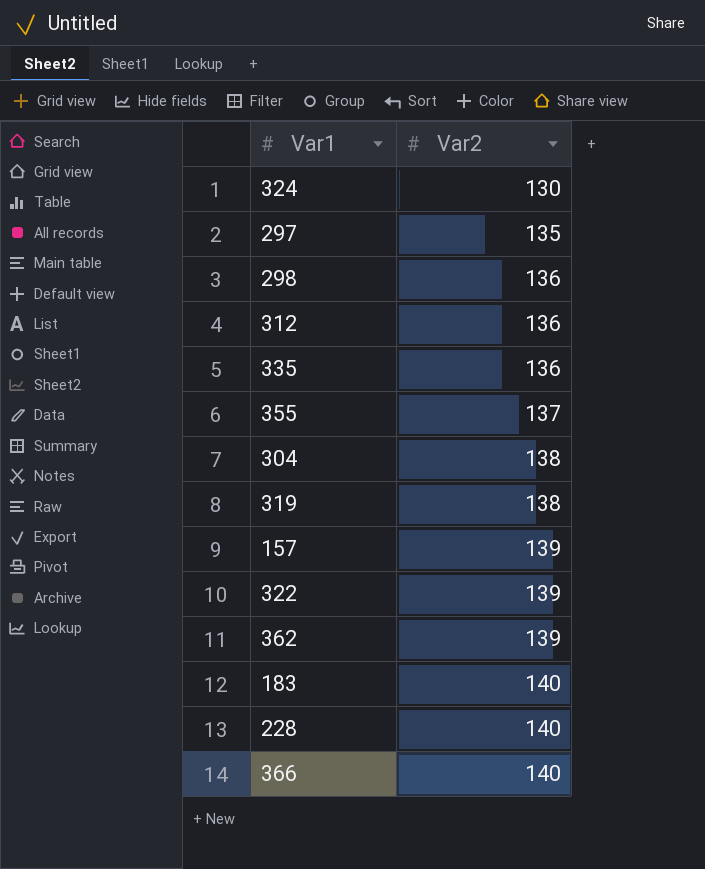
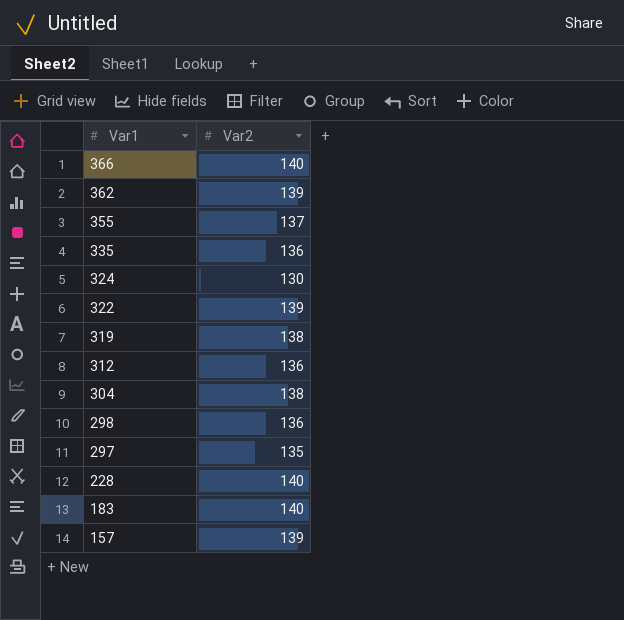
row order: Var2 ascending -> Var1 descending

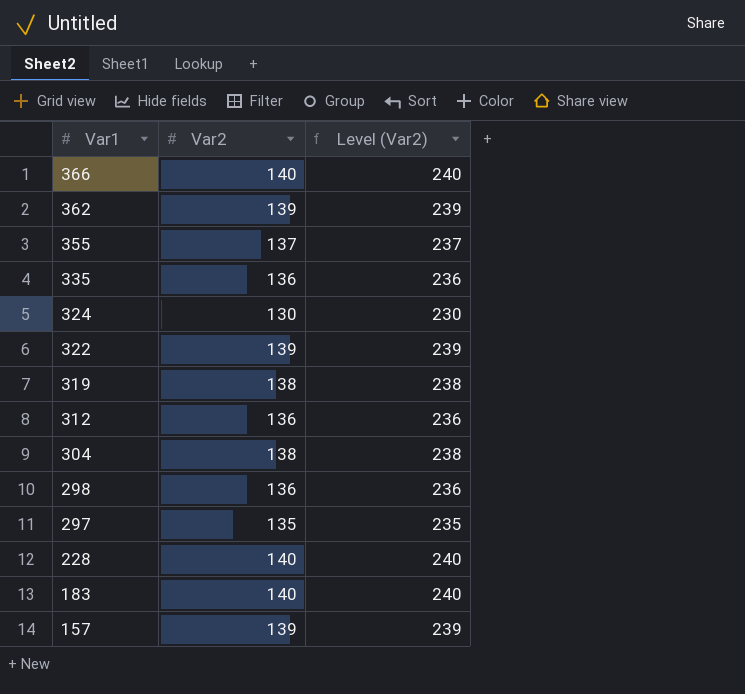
column Level (Var2) | formula: none -> [Var2] + 100

